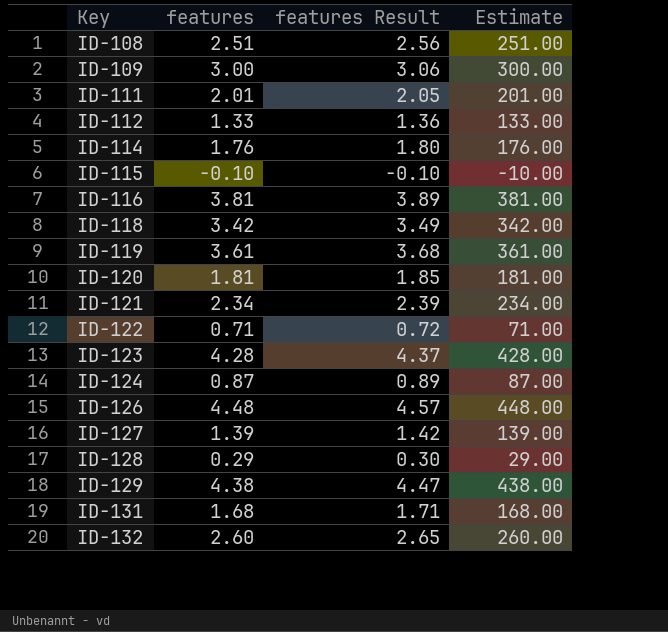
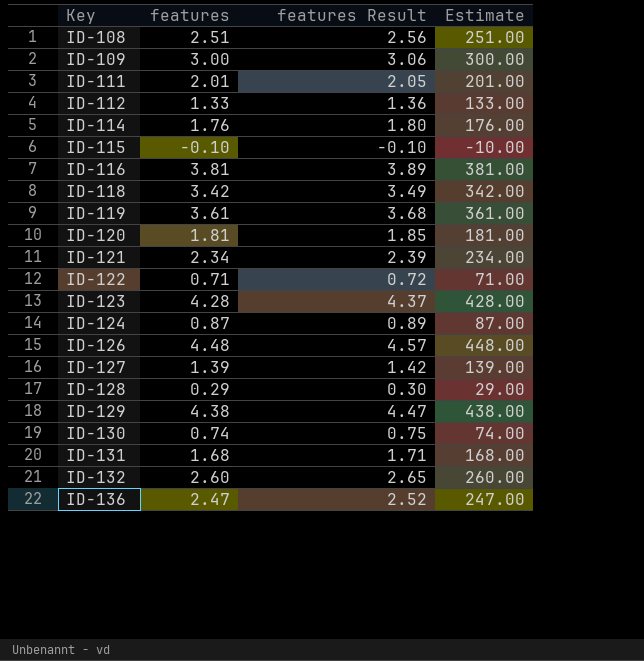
row ID-130: none -> 0.74 | 0.75 | 74.00
row ID-136: none -> 2.47 | 2.52 | 247.00

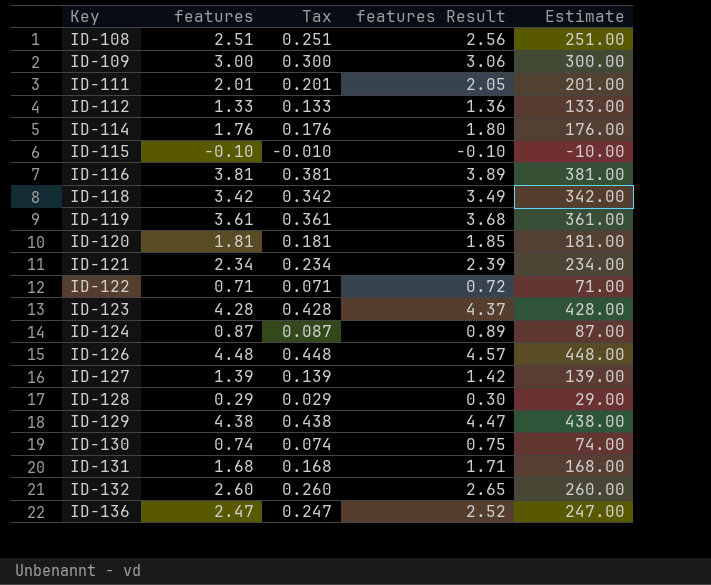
column Tax | formula: none -> [features] * 0.1

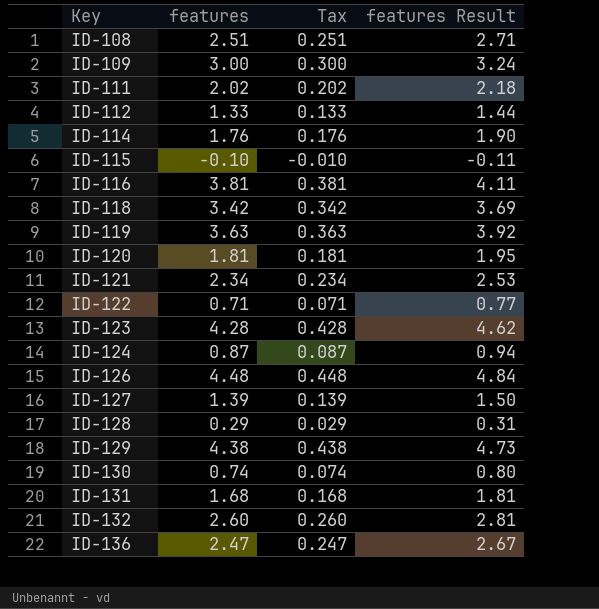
column Estimate | formula: [features] * 100 -> none
column features Result | formula: [features] * 1.02 -> [features] * 1.08
ID-111 | features: 2.01 -> 2.02
ID-111 | Tax: 0.201 -> 0.202
ID-119 | features: 3.61 -> 3.63
ID-119 | Tax: 0.361 -> 0.363

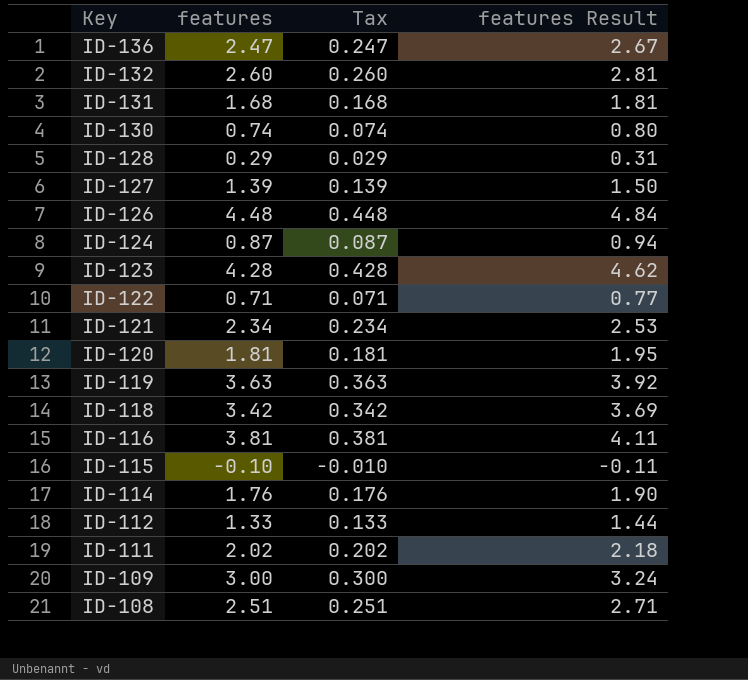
row order: Key ascending -> Key descending
row ID-129: 4.38 | 0.438 | 4.73 -> none

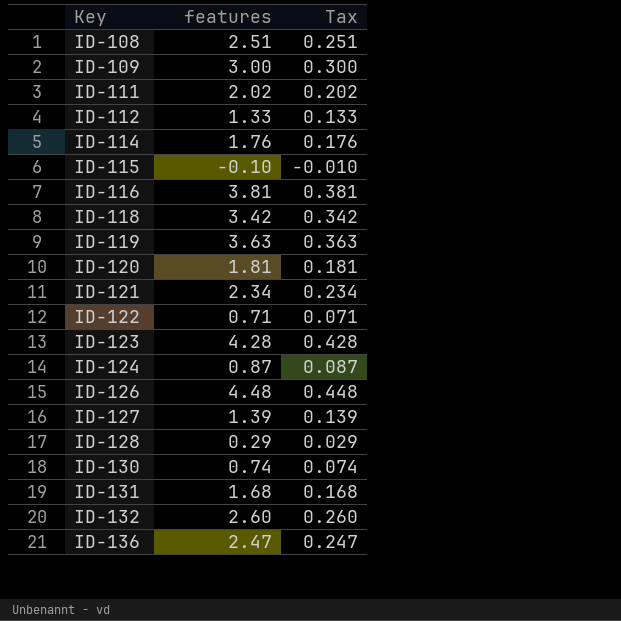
row order: Key descending -> Key ascending
column features Result | formula: [features] * 1.08 -> none

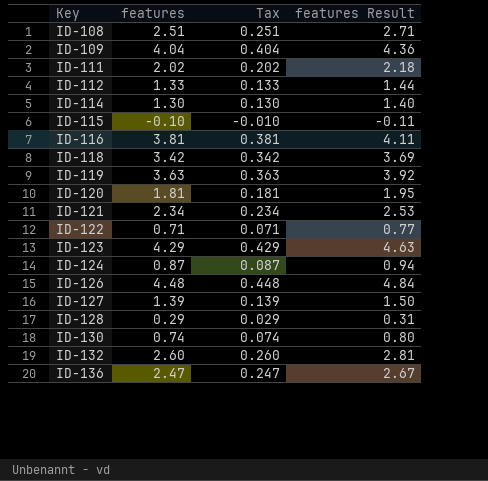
column features Result | formula: none -> [features] * 1.08
row ID-131: 1.68 | 0.168 -> none
ID-109 | features: 3.00 -> 4.04
ID-109 | Tax: 0.300 -> 0.404
ID-114 | features: 1.76 -> 1.30
ID-114 | Tax: 0.176 -> 0.130
ID-123 | features: 4.28 -> 4.29
ID-123 | Tax: 0.428 -> 0.429

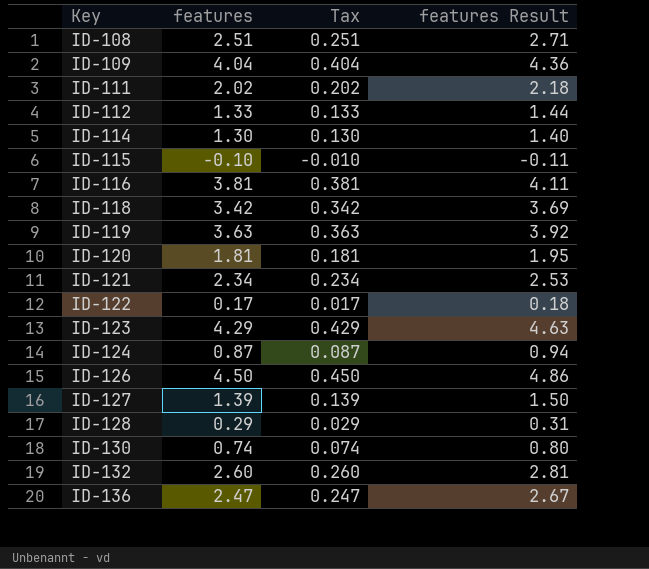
ID-122 | features: 0.71 -> 0.17
ID-122 | Tax: 0.071 -> 0.017
ID-122 | features Result: 0.77 -> 0.18
ID-126 | features: 4.48 -> 4.50
ID-126 | Tax: 0.448 -> 0.450
ID-126 | features Result: 4.84 -> 4.86

